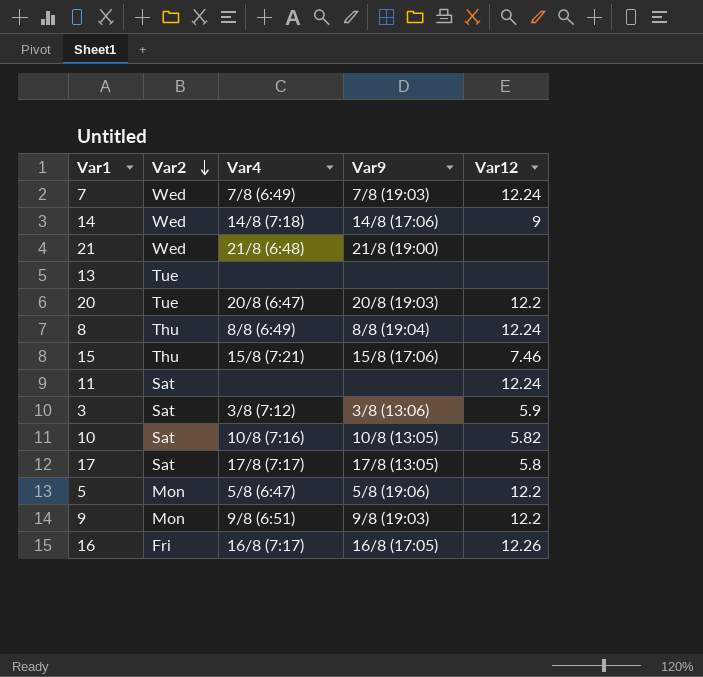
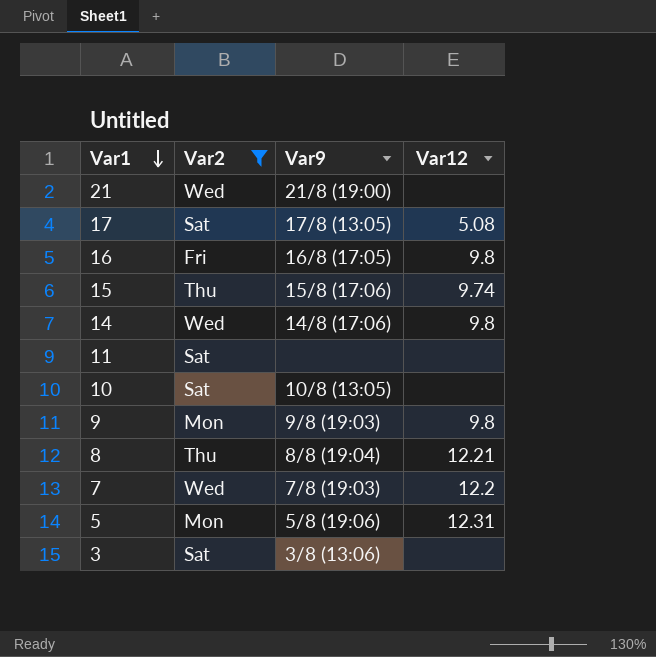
filter: none -> Var2 != Tue
row order: Var2 descending -> Var1 descending
column Var4 | position: 3 -> none
17 | Var12: 5.8 -> 5.08
16 | Var12: 12.26 -> 9.8
15 | Var12: 7.46 -> 9.74
14 | Var12: 9 -> 9.8
11 | Var12: 12.24 -> none
10 | Var12: 5.82 -> none
9 | Var12: 12.2 -> 9.8
8 | Var12: 12.24 -> 12.21
7 | Var12: 12.24 -> 12.2
5 | Var12: 12.2 -> 12.31
3 | Var12: 5.9 -> none

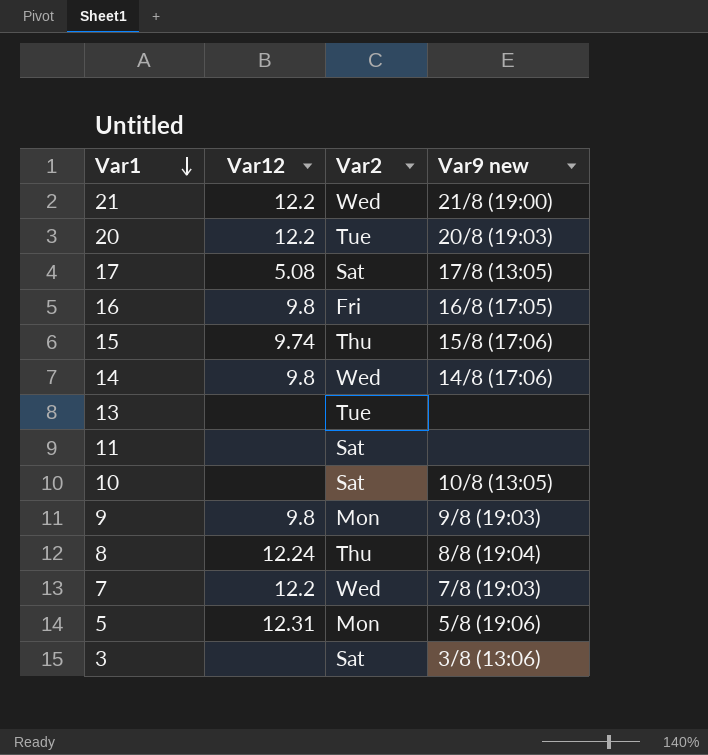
filter: Var2 != Tue -> none
column Var12 | position: 4 -> 2
column name: Var9 -> Var9 new
21 | Var12: none -> 12.2
8 | Var12: 12.21 -> 12.24

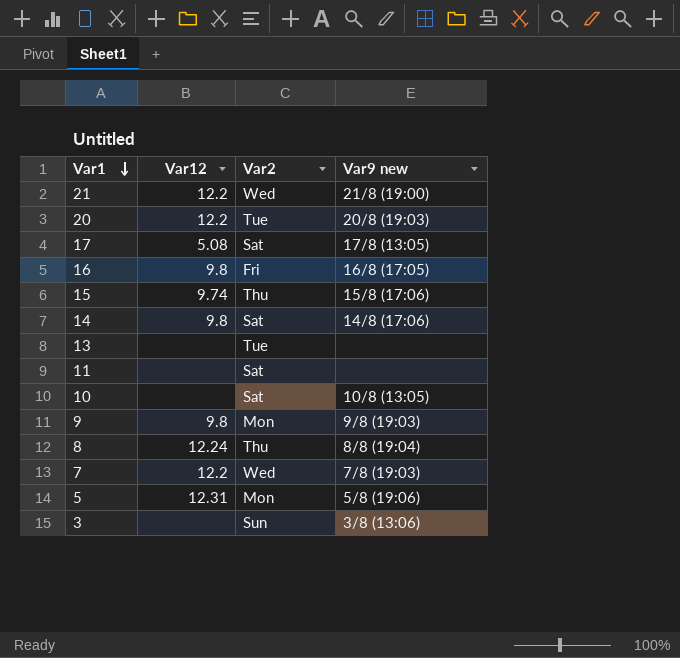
14 | Var2: Wed -> Sat
3 | Var2: Sat -> Sun

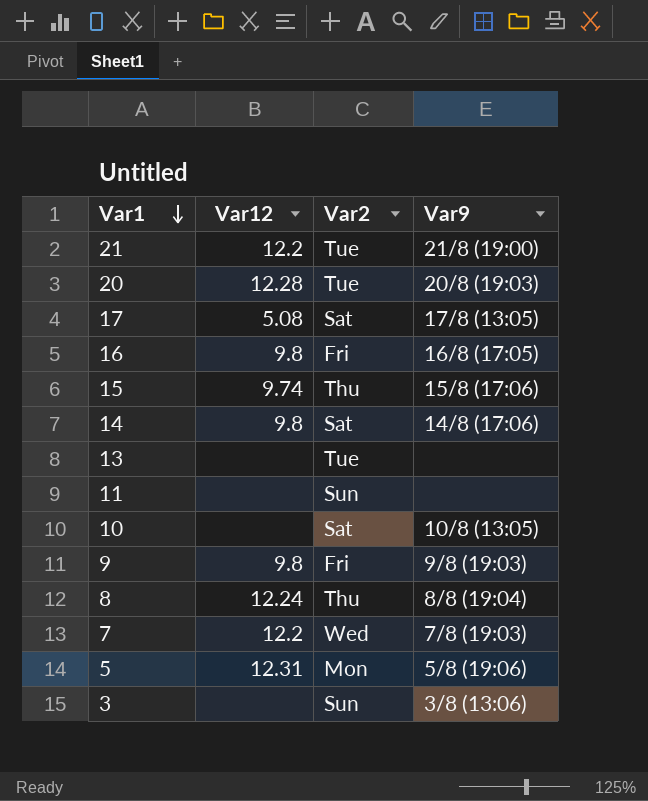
column name: Var9 new -> Var9
21 | Var2: Wed -> Tue
20 | Var12: 12.2 -> 12.28
11 | Var2: Sat -> Sun
9 | Var2: Mon -> Fri

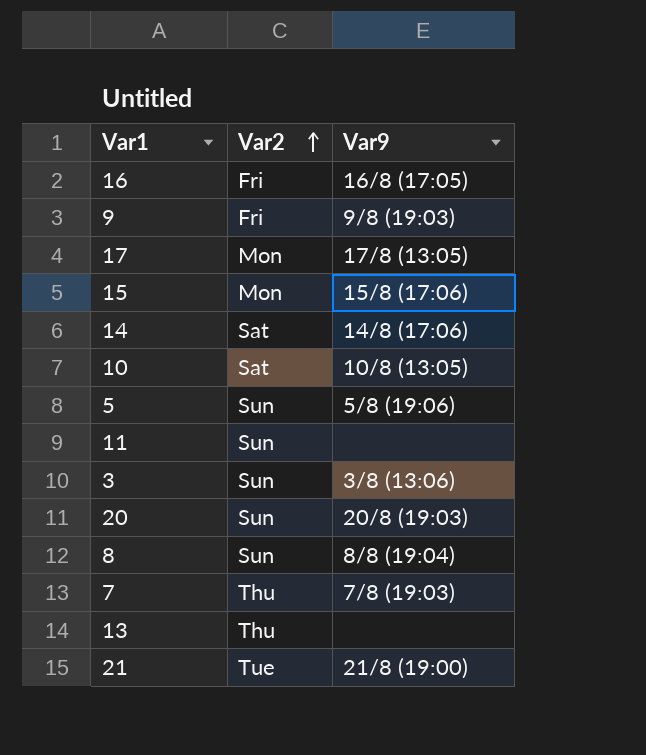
row order: Var1 descending -> Var2 ascending
column Var12 | position: 2 -> none
17 | Var2: Sat -> Mon
15 | Var2: Thu -> Mon
5 | Var2: Mon -> Sun
20 | Var2: Tue -> Sun
8 | Var2: Thu -> Sun
7 | Var2: Wed -> Thu
13 | Var2: Tue -> Thu

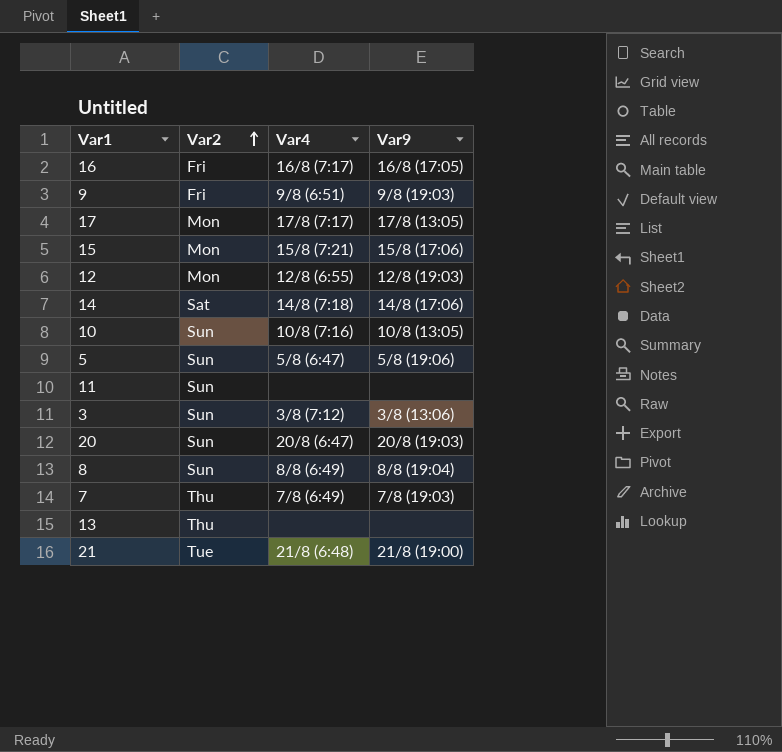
column Var4 | position: none -> 3
row 12: none -> Mon | 12/8 (6:55) | 12/8 (19:03)
10 | Var2: Sat -> Sun

